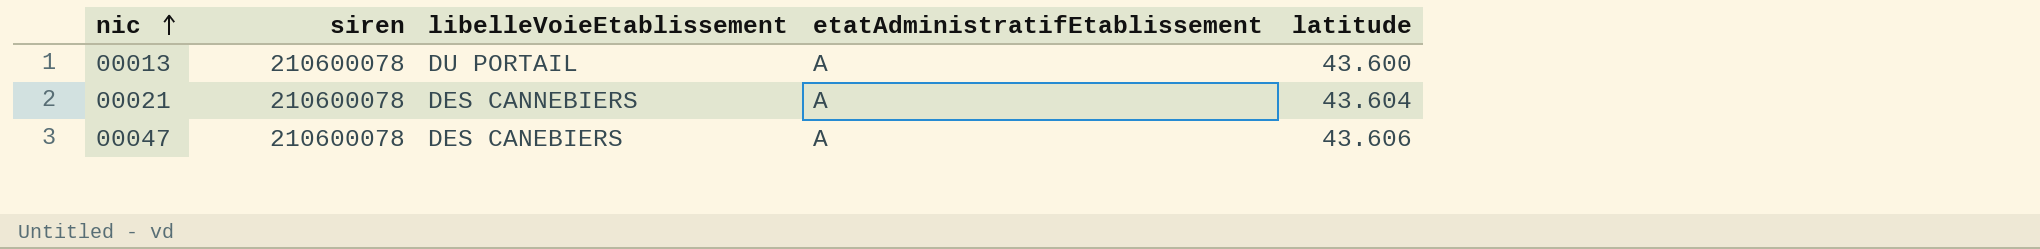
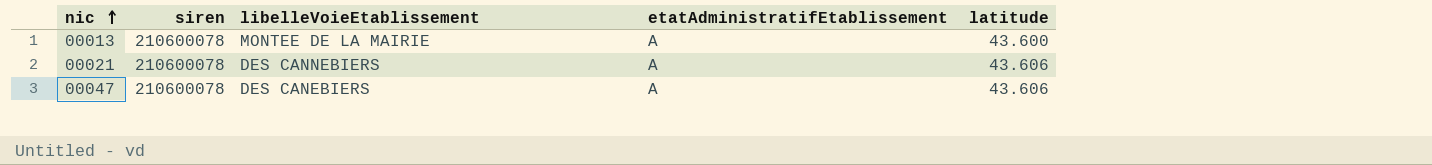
00013 | libelleVoieEtablissement: DU PORTAIL -> MONTEE DE LA MAIRIE
00021 | latitude: 43.604 -> 43.606

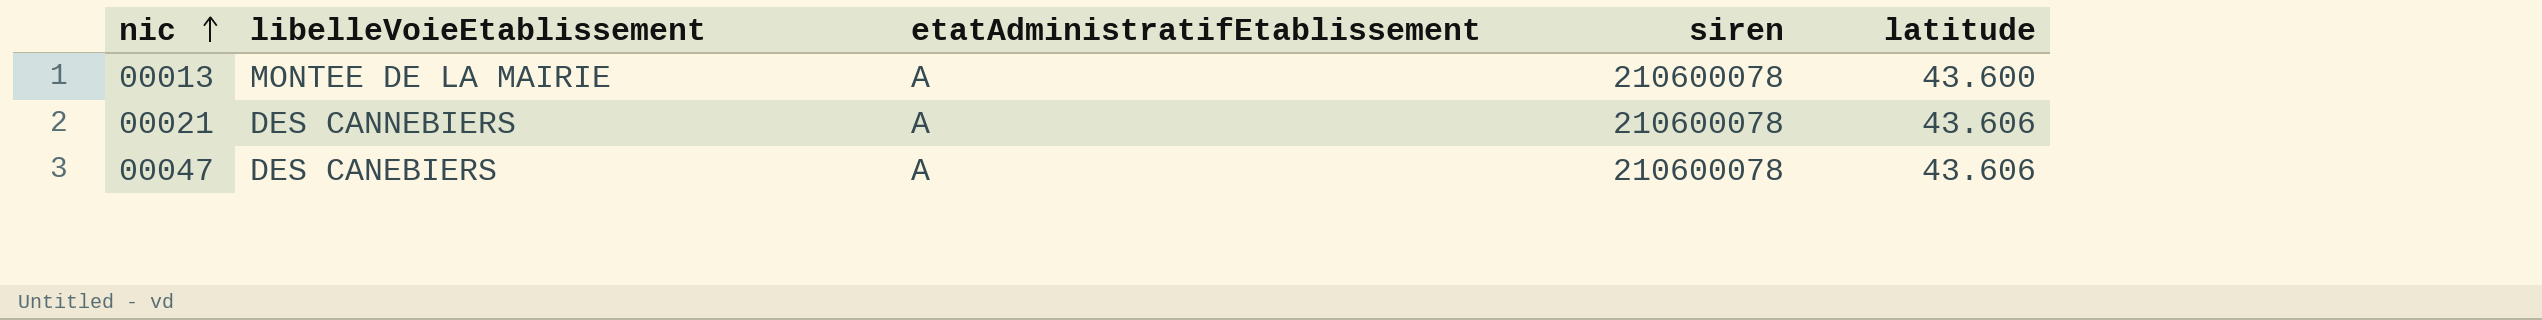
column siren | position: 2 -> 4

